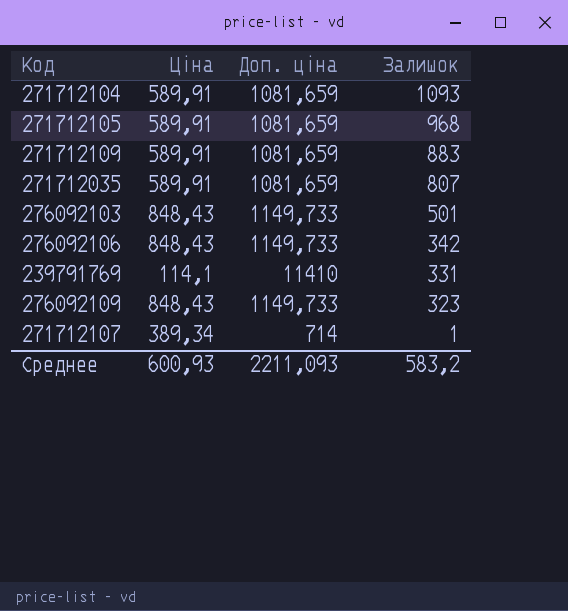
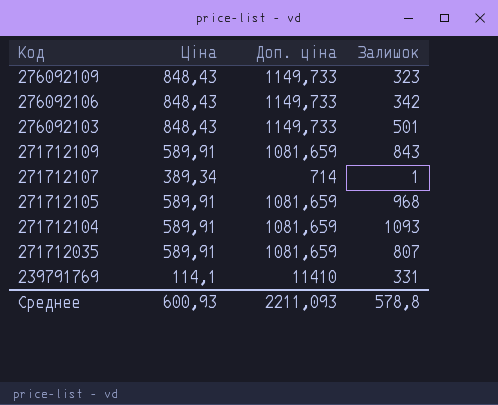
row order: Залишок descending -> Код descending
271712109 | Залишок: 883 -> 843
Среднее | Залишок: 583,2 -> 578,8

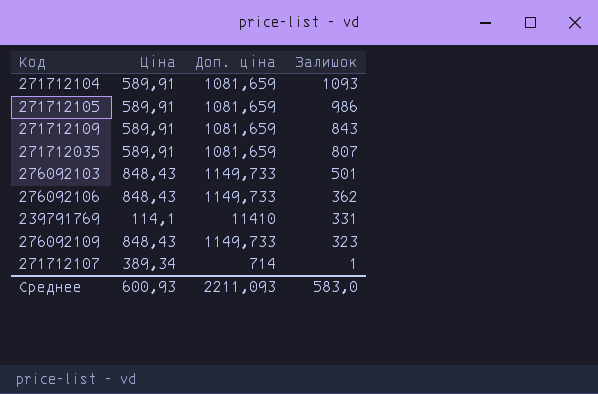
row order: Код descending -> Залишок descending
271712105 | Залишок: 968 -> 986
276092106 | Залишок: 342 -> 362
Среднее | Залишок: 578,8 -> 583,0

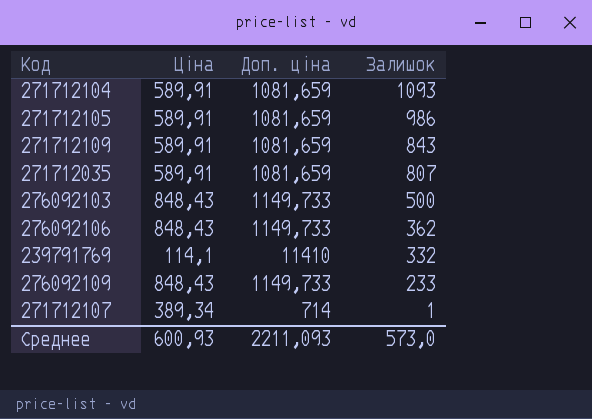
276092103 | Залишок: 501 -> 500
239791769 | Залишок: 331 -> 332
276092109 | Залишок: 323 -> 233
Среднее | Залишок: 583,0 -> 573,0

